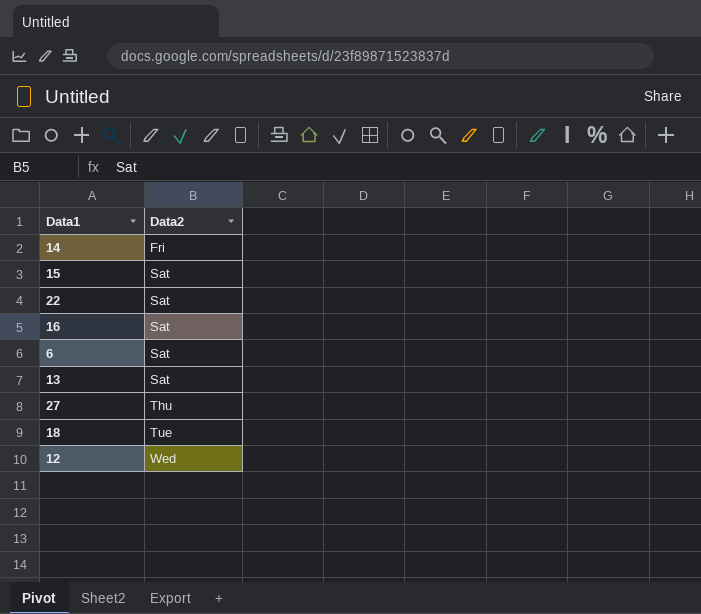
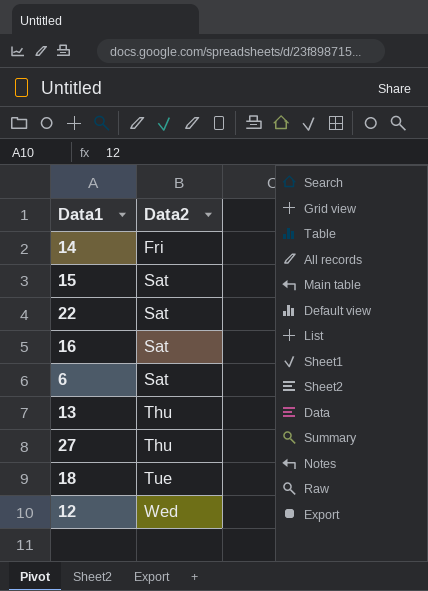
13 | Data2: Sat -> Thu

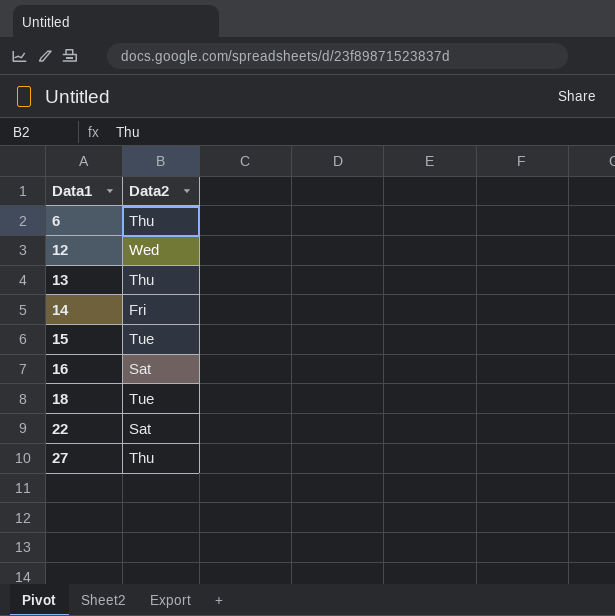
row order: Data2 ascending -> Data1 ascending
6 | Data2: Sat -> Thu
15 | Data2: Sat -> Tue

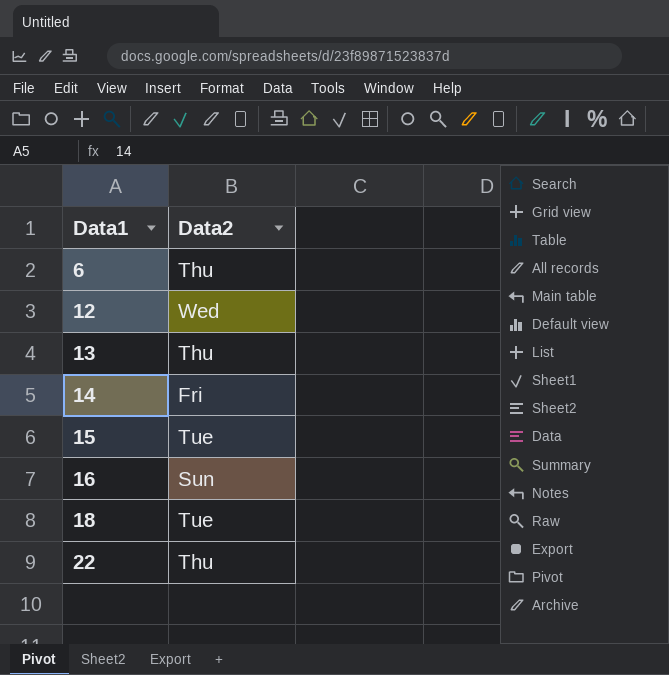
row 27: Thu -> none
16 | Data2: Sat -> Sun
22 | Data2: Sat -> Thu

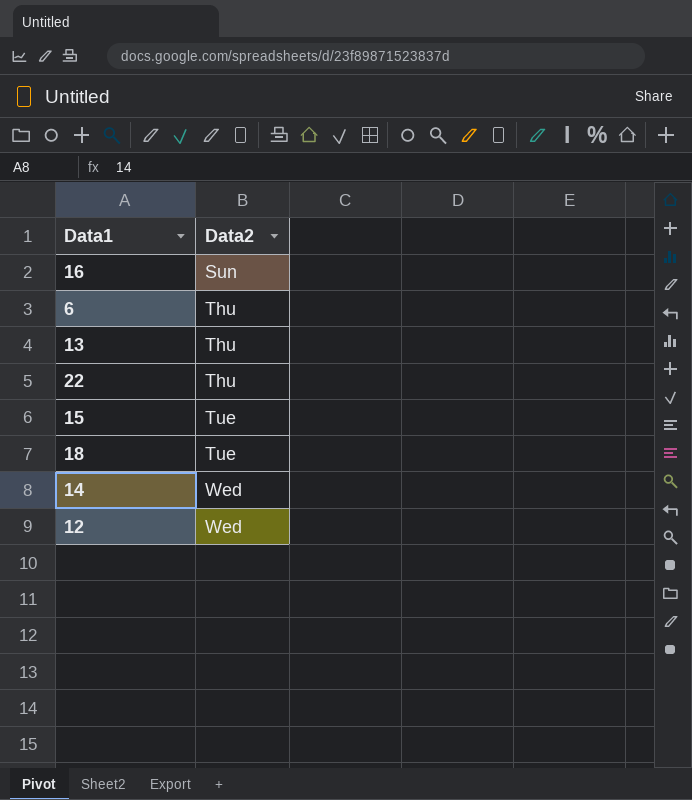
row order: Data1 ascending -> Data2 ascending
14 | Data2: Fri -> Wed

